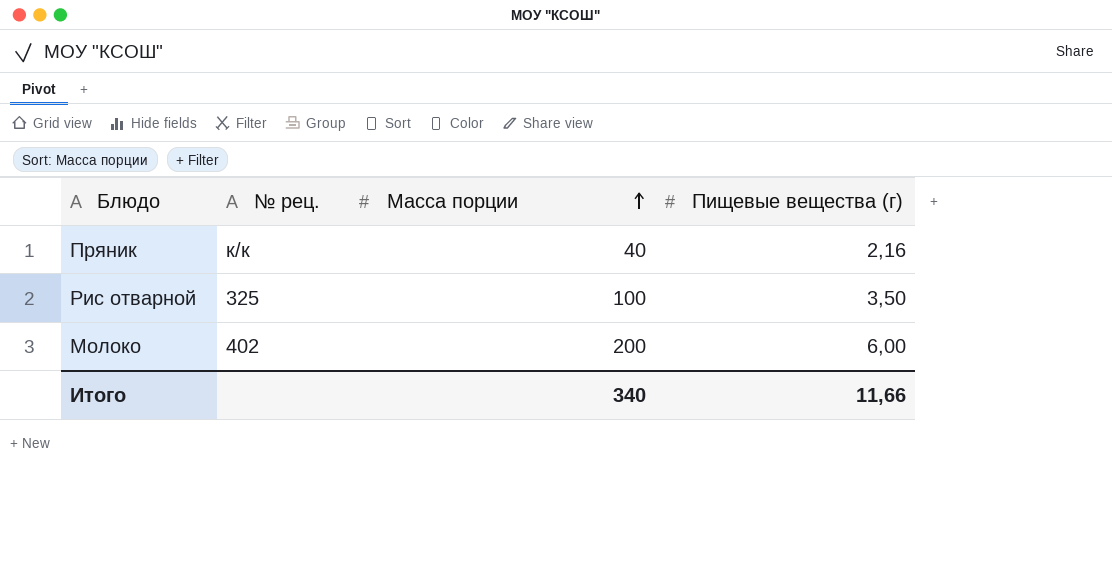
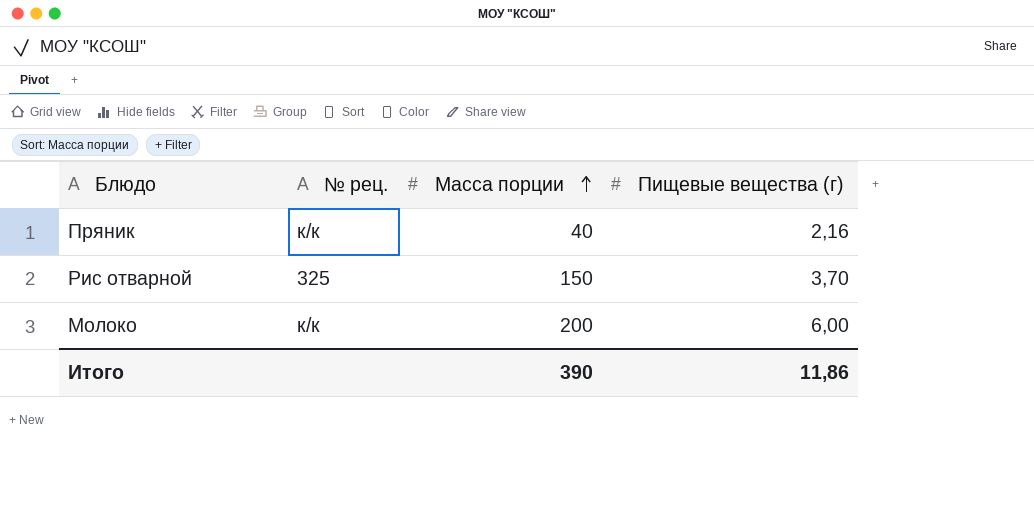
Рис отварной | Масса порции: 100 -> 150
Рис отварной | Пищевые вещества (г): 3,50 -> 3,70
Молоко | № рец.: 402 -> к/к
Итого | Масса порции: 340 -> 390
Итого | Пищевые вещества (г): 11,66 -> 11,86

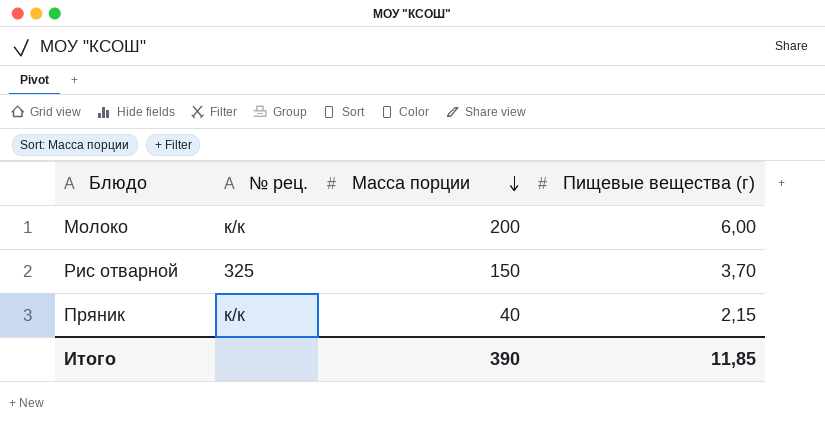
row order: Масса порции ascending -> Масса порции descending
Пряник | Пищевые вещества (г): 2,16 -> 2,15
Итого | Пищевые вещества (г): 11,86 -> 11,85

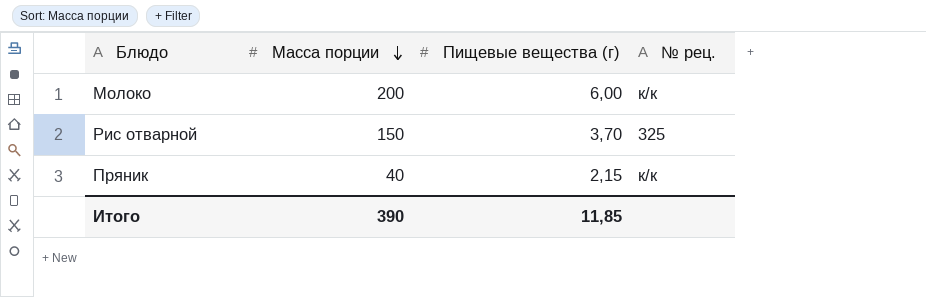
column № рец. | position: 2 -> 4

